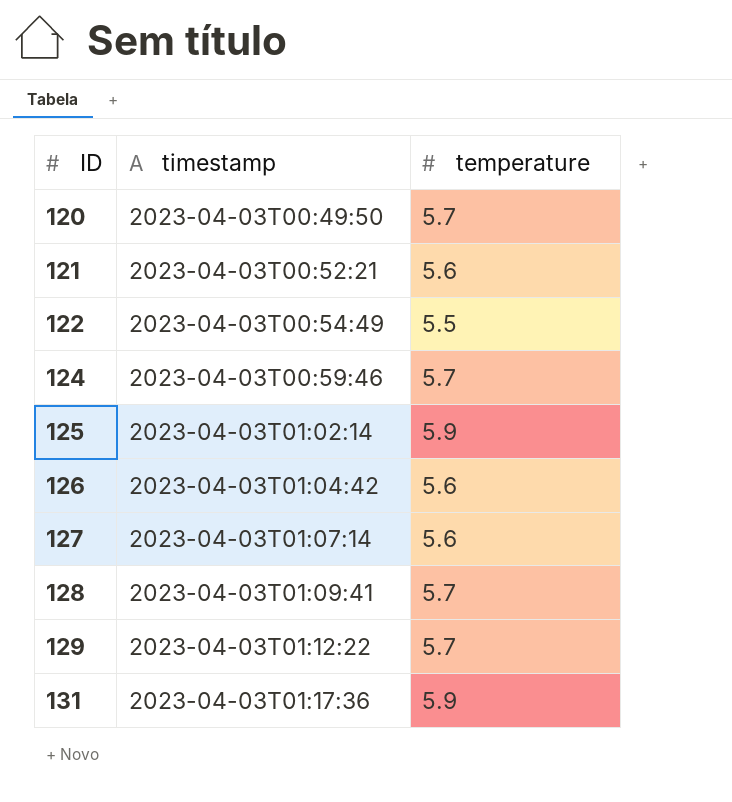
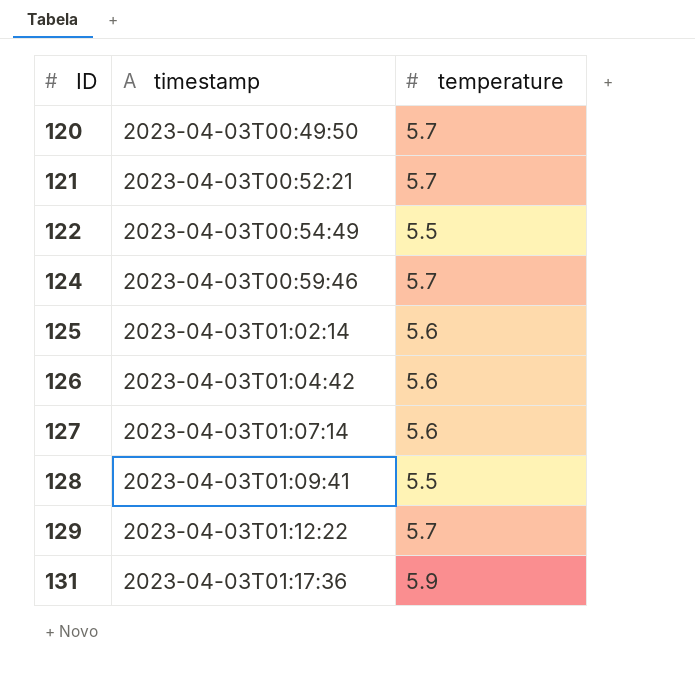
121 | temperature: 5.6 -> 5.7
125 | temperature: 5.9 -> 5.6
128 | temperature: 5.7 -> 5.5

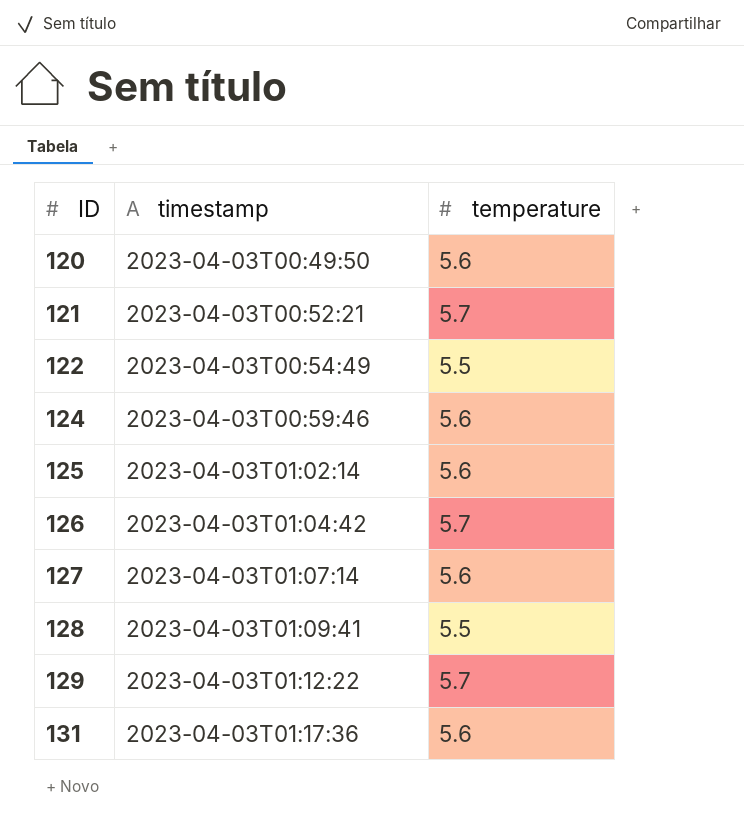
120 | temperature: 5.7 -> 5.6
124 | temperature: 5.7 -> 5.6
126 | temperature: 5.6 -> 5.7
131 | temperature: 5.9 -> 5.6

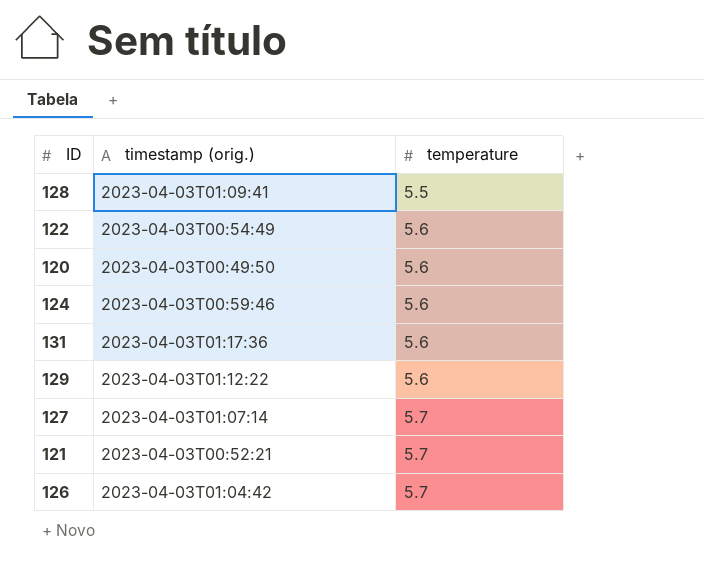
row order: ID ascending -> temperature ascending
column name: timestamp -> timestamp (orig.)
row 125: 2023-04-03T01:02:14 | 5.6 -> none
122 | temperature: 5.5 -> 5.6
129 | temperature: 5.7 -> 5.6
127 | temperature: 5.6 -> 5.7

